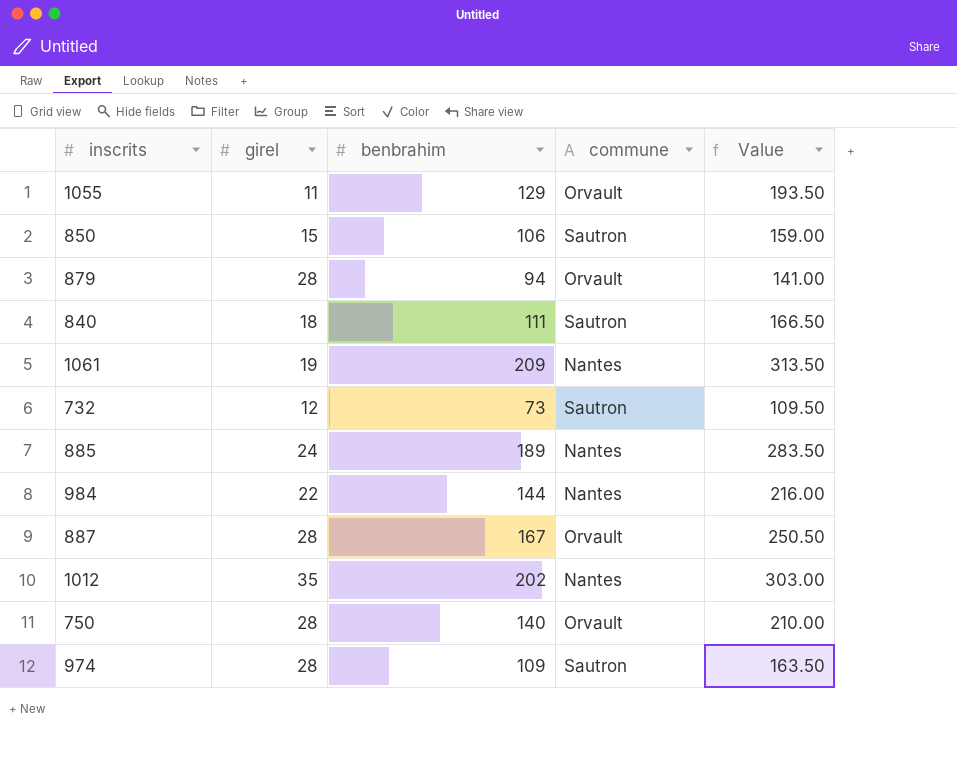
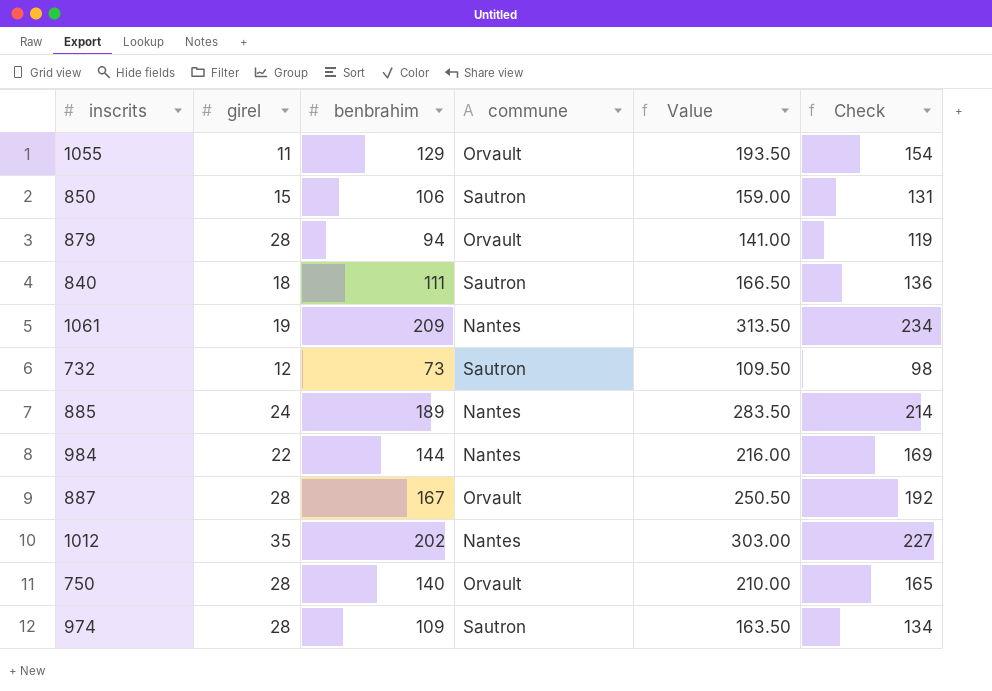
column Check | formula: none -> [benbrahim] + 25

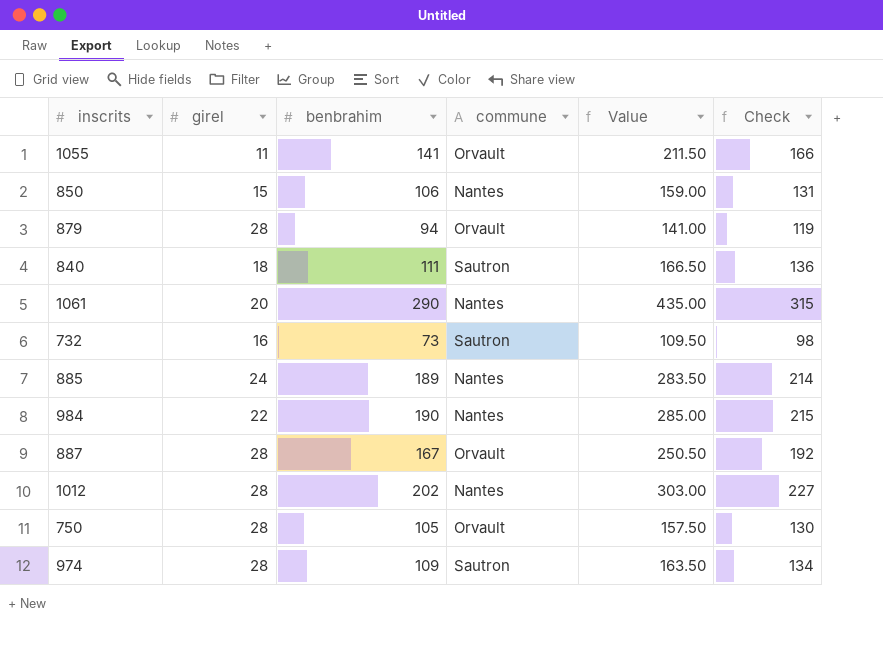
1055 | benbrahim: 129 -> 141
1055 | Value: 193.50 -> 211.50
1055 | Check: 154 -> 166
850 | commune: Sautron -> Nantes
1061 | girel: 19 -> 20
1061 | benbrahim: 209 -> 290
1061 | Value: 313.50 -> 435.00
1061 | Check: 234 -> 315
732 | girel: 12 -> 16
984 | benbrahim: 144 -> 190
984 | Value: 216.00 -> 285.00
984 | Check: 169 -> 215
1012 | girel: 35 -> 28
750 | benbrahim: 140 -> 105
750 | Value: 210.00 -> 157.50
750 | Check: 165 -> 130

